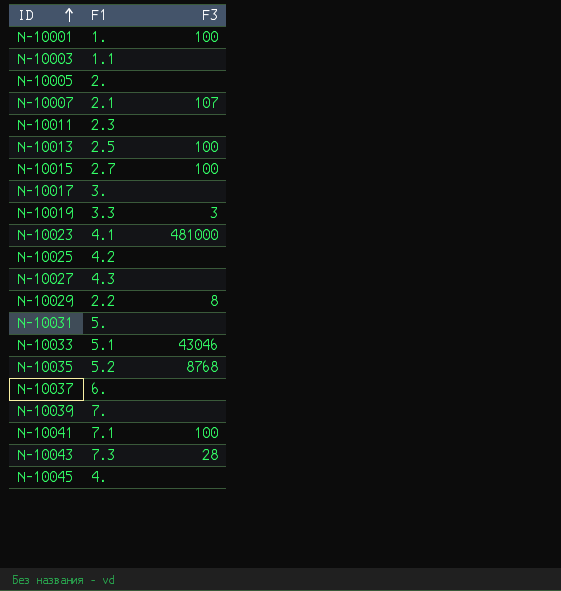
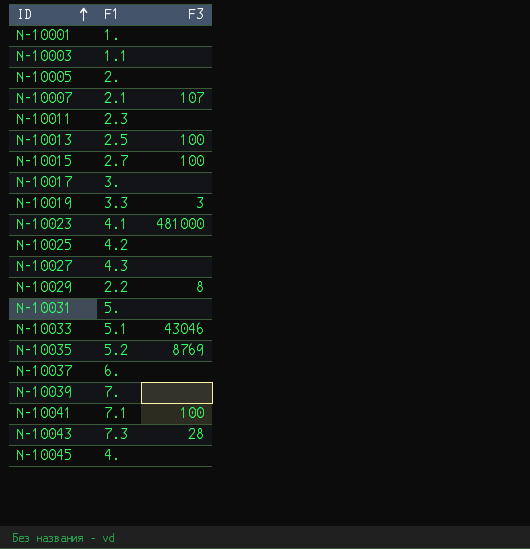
N-10001 | F3: 100 -> none
N-10035 | F3: 8768 -> 8769

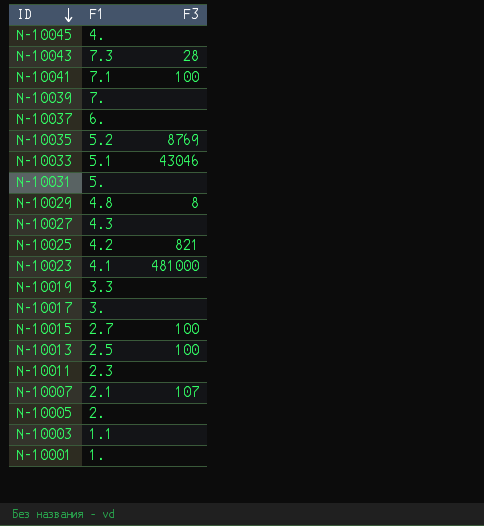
row order: ID ascending -> ID descending
N-10029 | F1: 2.2 -> 4.8
N-10025 | F3: none -> 821
N-10019 | F3: 3 -> none

